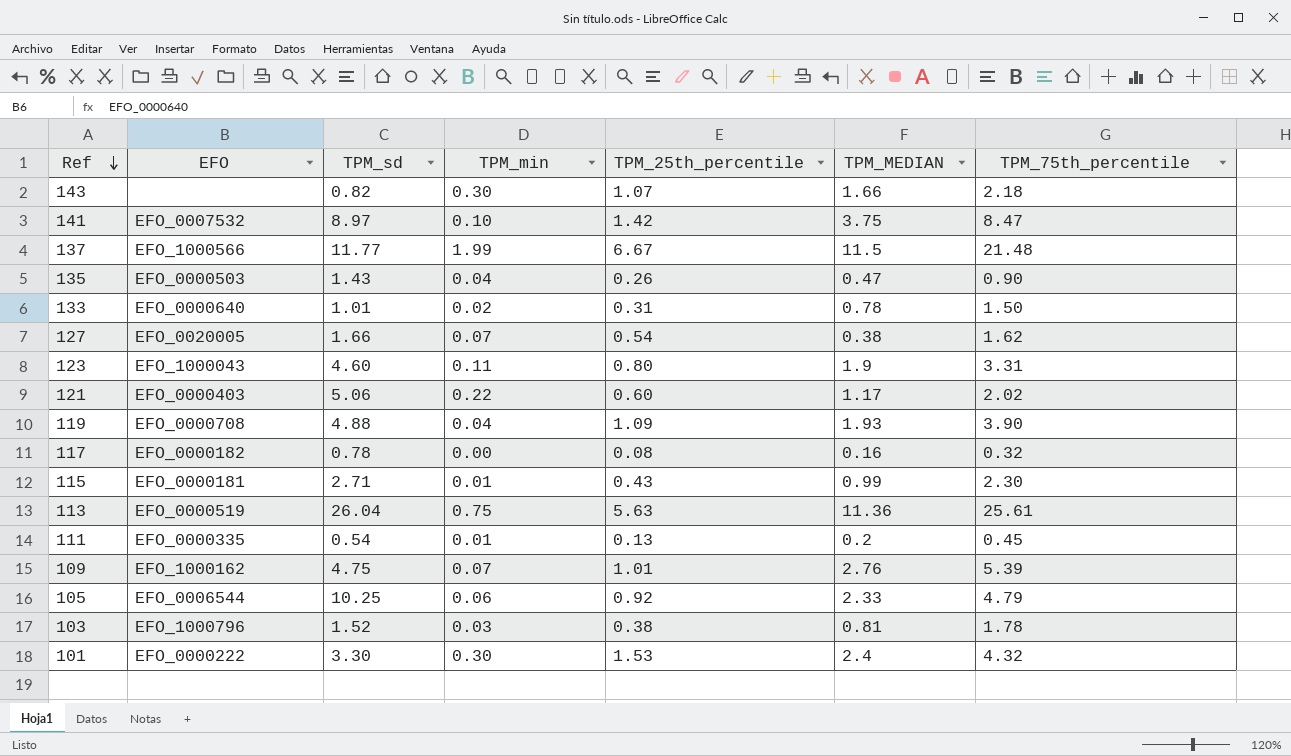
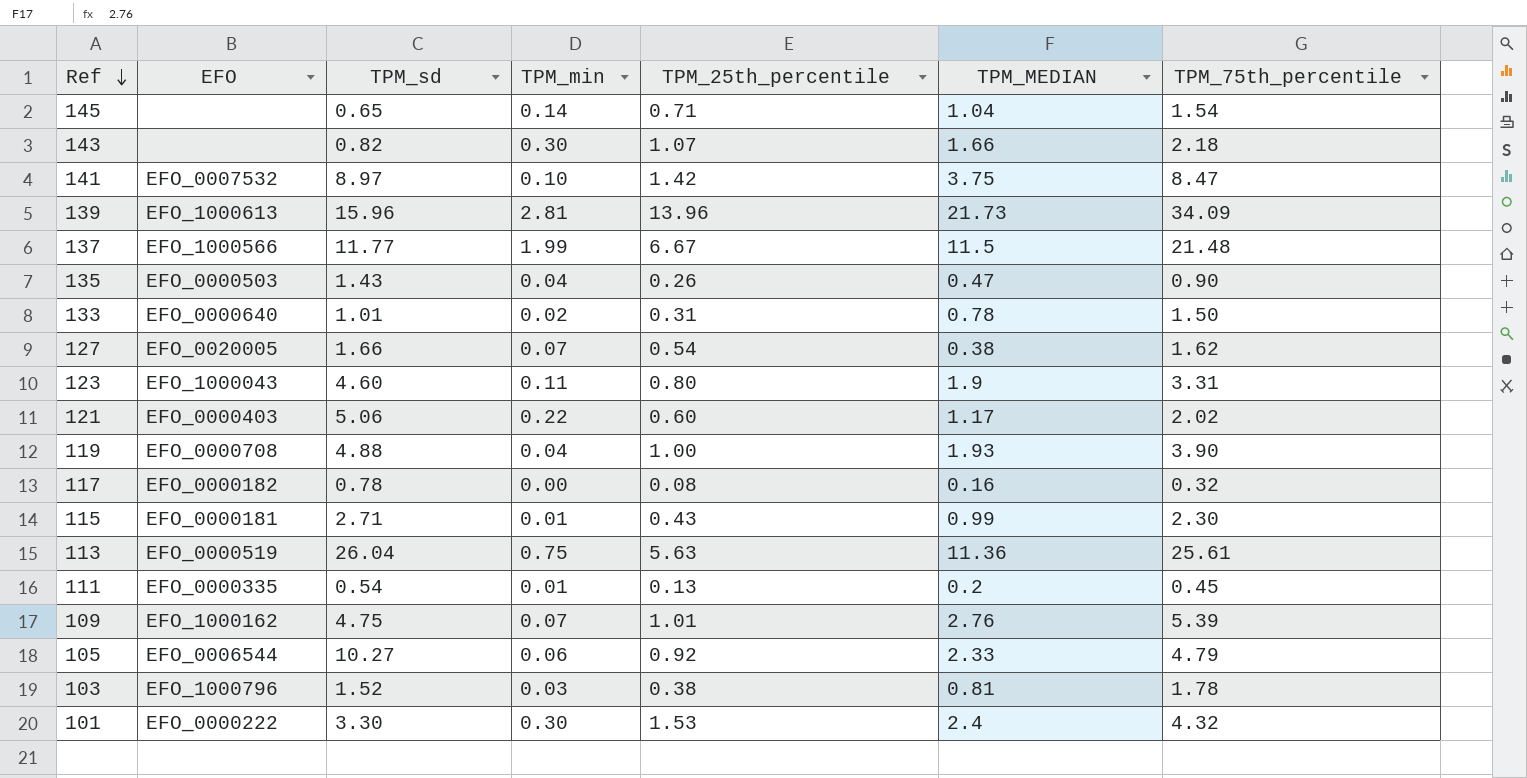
row 145: none -> none | 0.65 | 0.14 | 0.71 | 1.04 | 1.54
row 139: none -> EFO_1000613 | 15.96 | 2.81 | 13.96 | 21.73 | 34.09
119 | TPM_25th_percentile: 1.09 -> 1.00
105 | TPM_sd: 10.25 -> 10.27

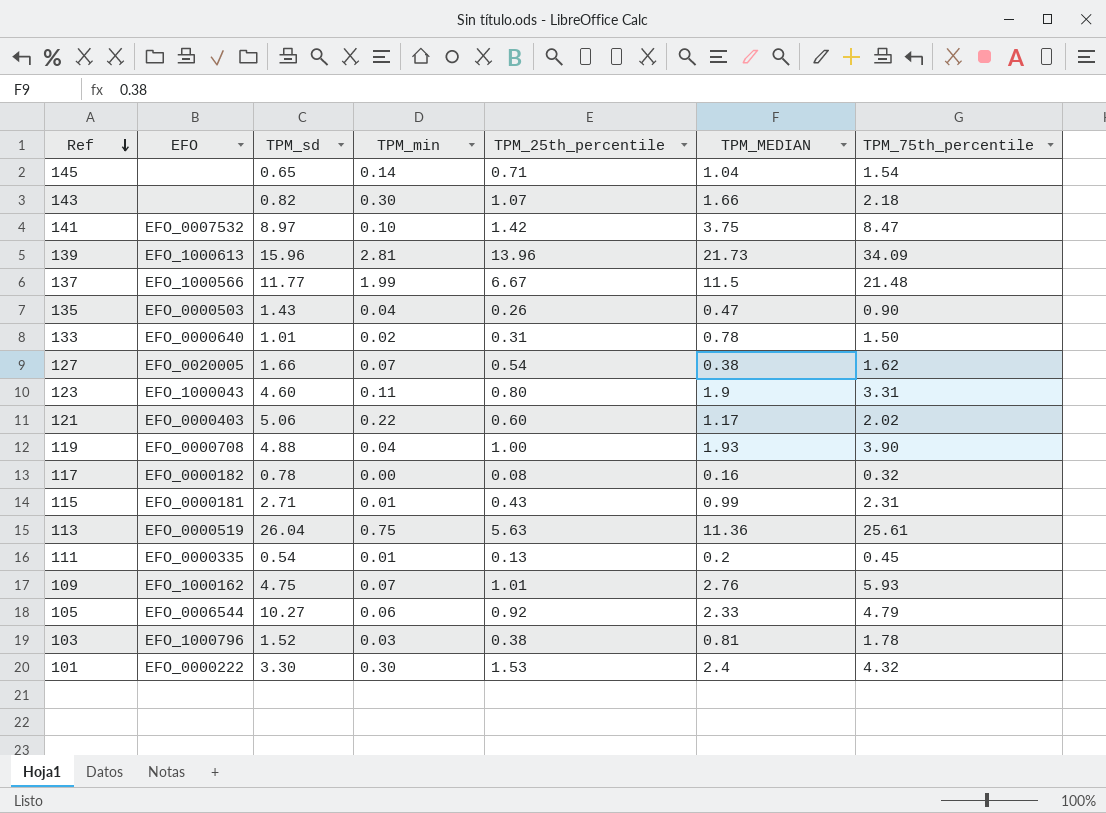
115 | TPM_75th_percentile: 2.30 -> 2.31
109 | TPM_75th_percentile: 5.39 -> 5.93

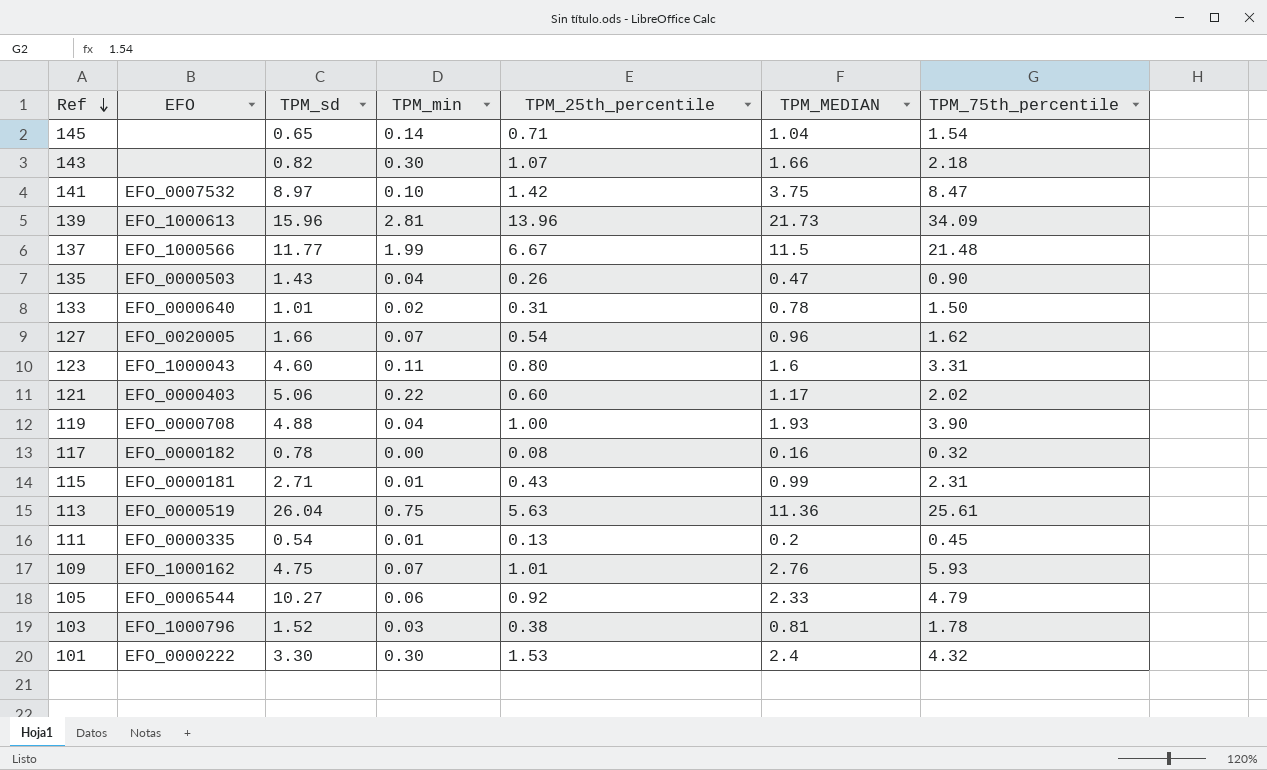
127 | TPM_MEDIAN: 0.38 -> 0.96
123 | TPM_MEDIAN: 1.9 -> 1.6

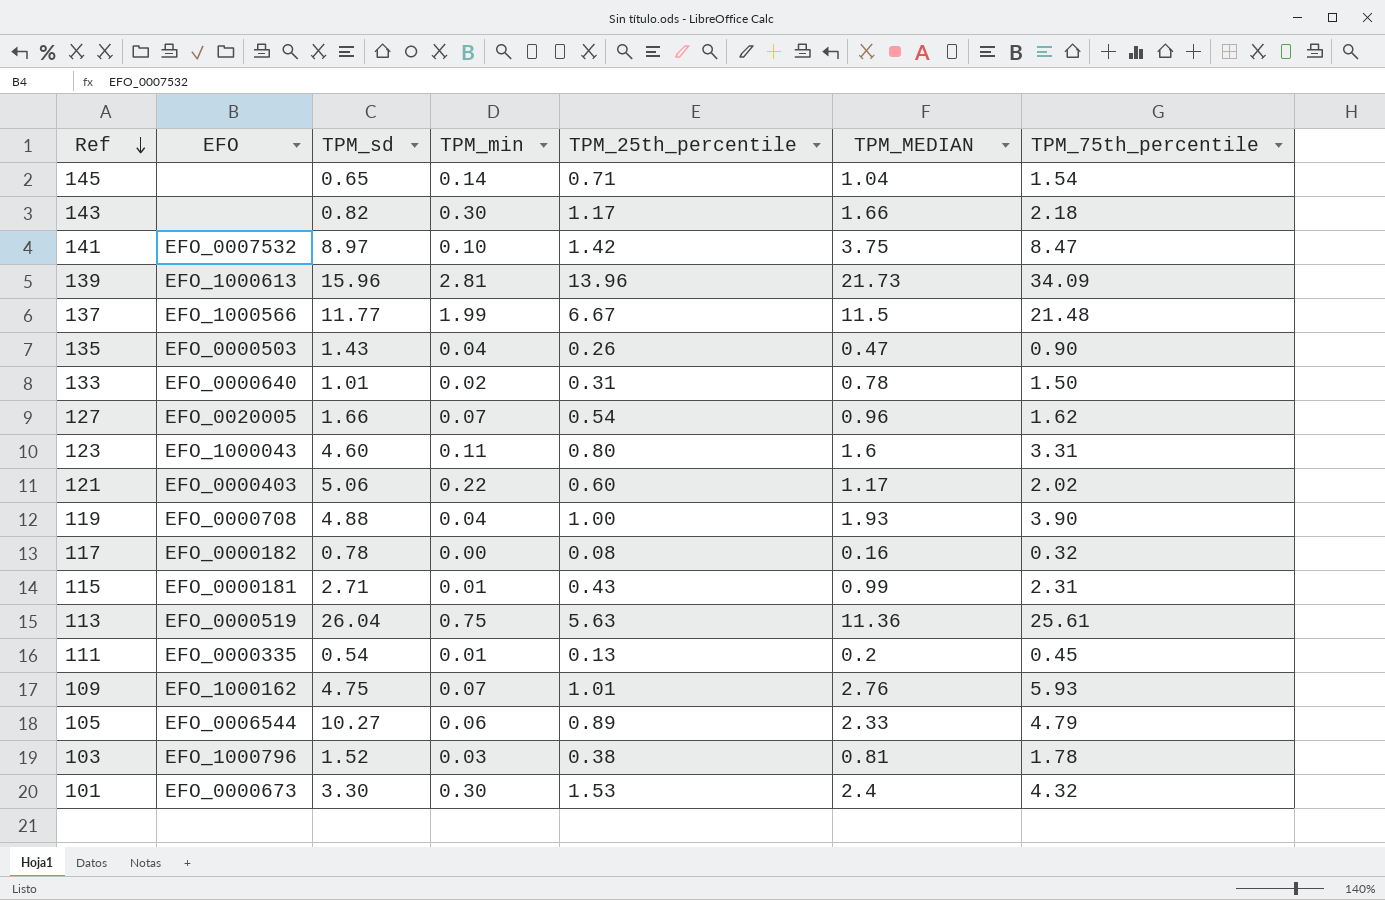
143 | TPM_25th_percentile: 1.07 -> 1.17
105 | TPM_25th_percentile: 0.92 -> 0.89
101 | EFO: EFO_0000222 -> EFO_0000673

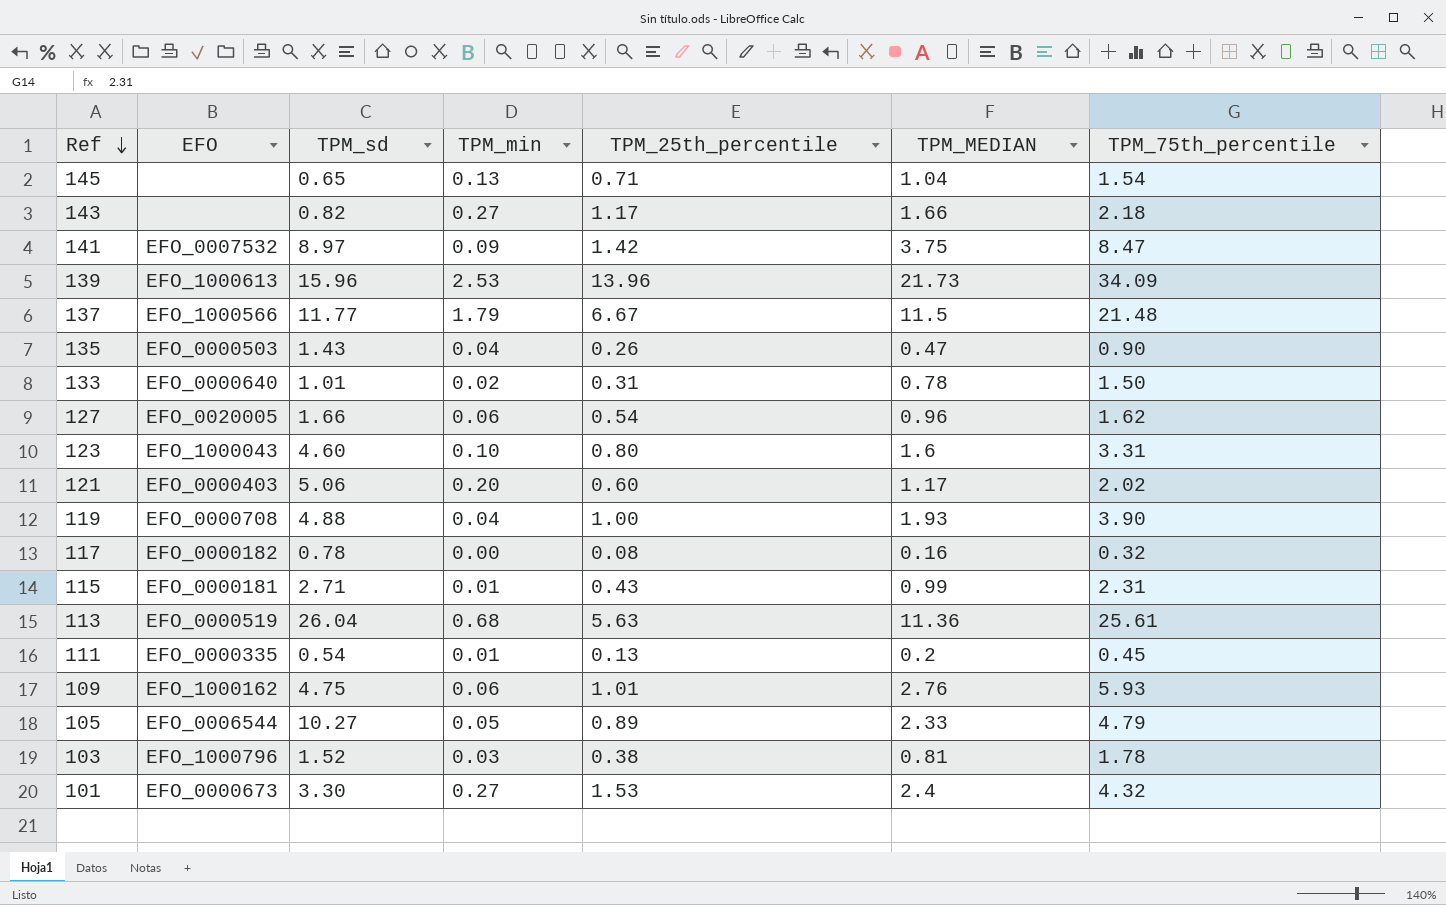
145 | TPM_min: 0.14 -> 0.13
143 | TPM_min: 0.30 -> 0.27
141 | TPM_min: 0.10 -> 0.09
139 | TPM_min: 2.81 -> 2.53
137 | TPM_min: 1.99 -> 1.79
127 | TPM_min: 0.07 -> 0.06
123 | TPM_min: 0.11 -> 0.10
121 | TPM_min: 0.22 -> 0.20
113 | TPM_min: 0.75 -> 0.68
109 | TPM_min: 0.07 -> 0.06
105 | TPM_min: 0.06 -> 0.05
101 | TPM_min: 0.30 -> 0.27

